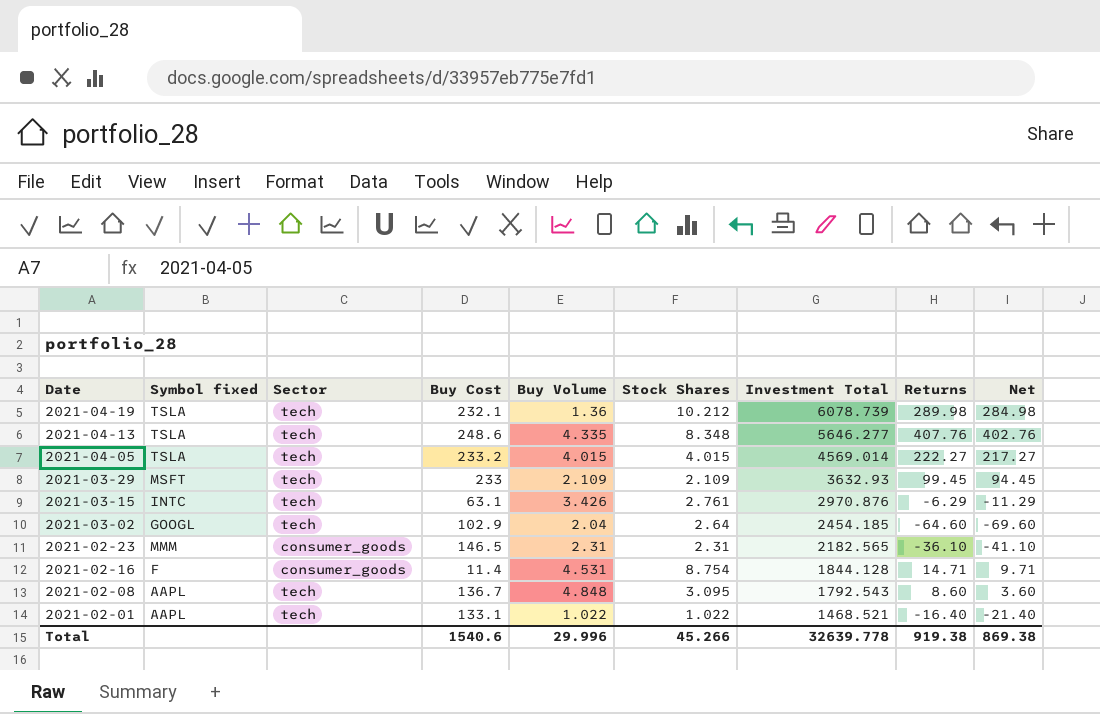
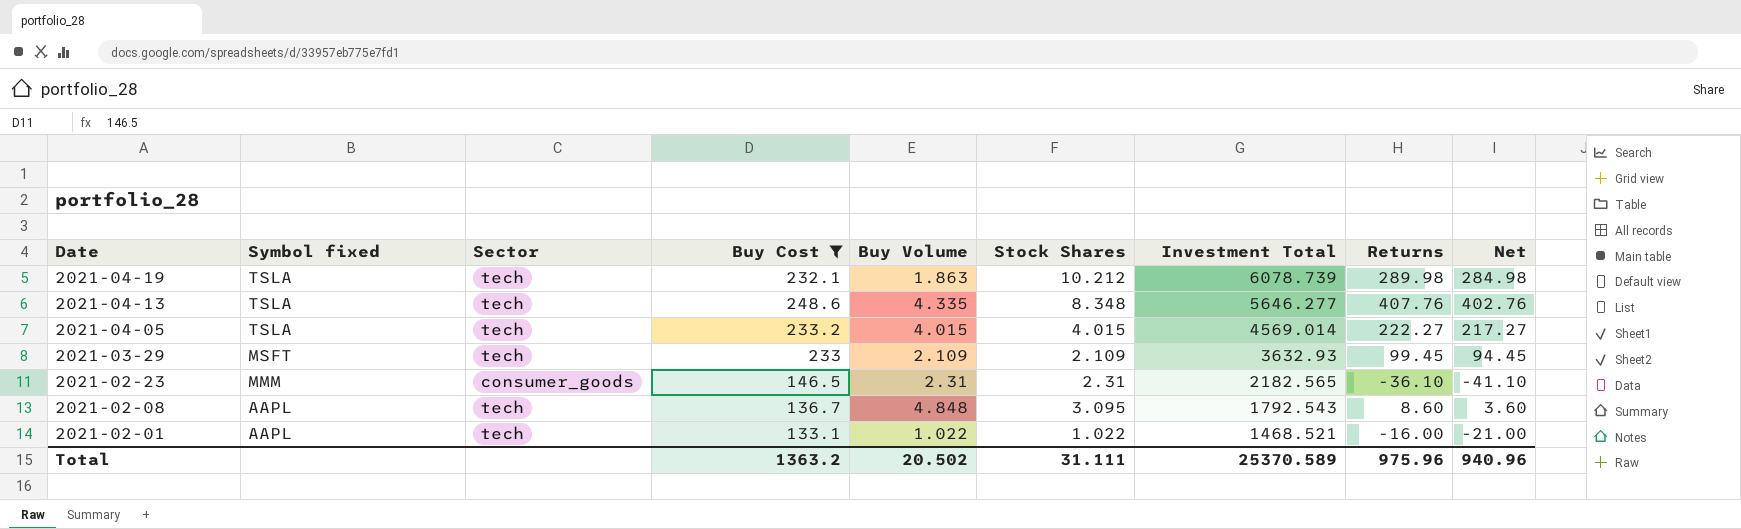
filter: none -> Buy Cost >= 133.1
2021-04-19 | Buy Volume: 1.36 -> 1.863
2021-02-01 | Returns: -16.40 -> -16.00
2021-02-01 | Net: -21.40 -> -21.00
Total | Buy Cost: 1540.6 -> 1363.2
Total | Buy Volume: 29.996 -> 20.502
Total | Stock Shares: 45.266 -> 31.111
Total | Investment Total: 32639.778 -> 25370.589
Total | Returns: 919.38 -> 975.96
Total | Net: 869.38 -> 940.96

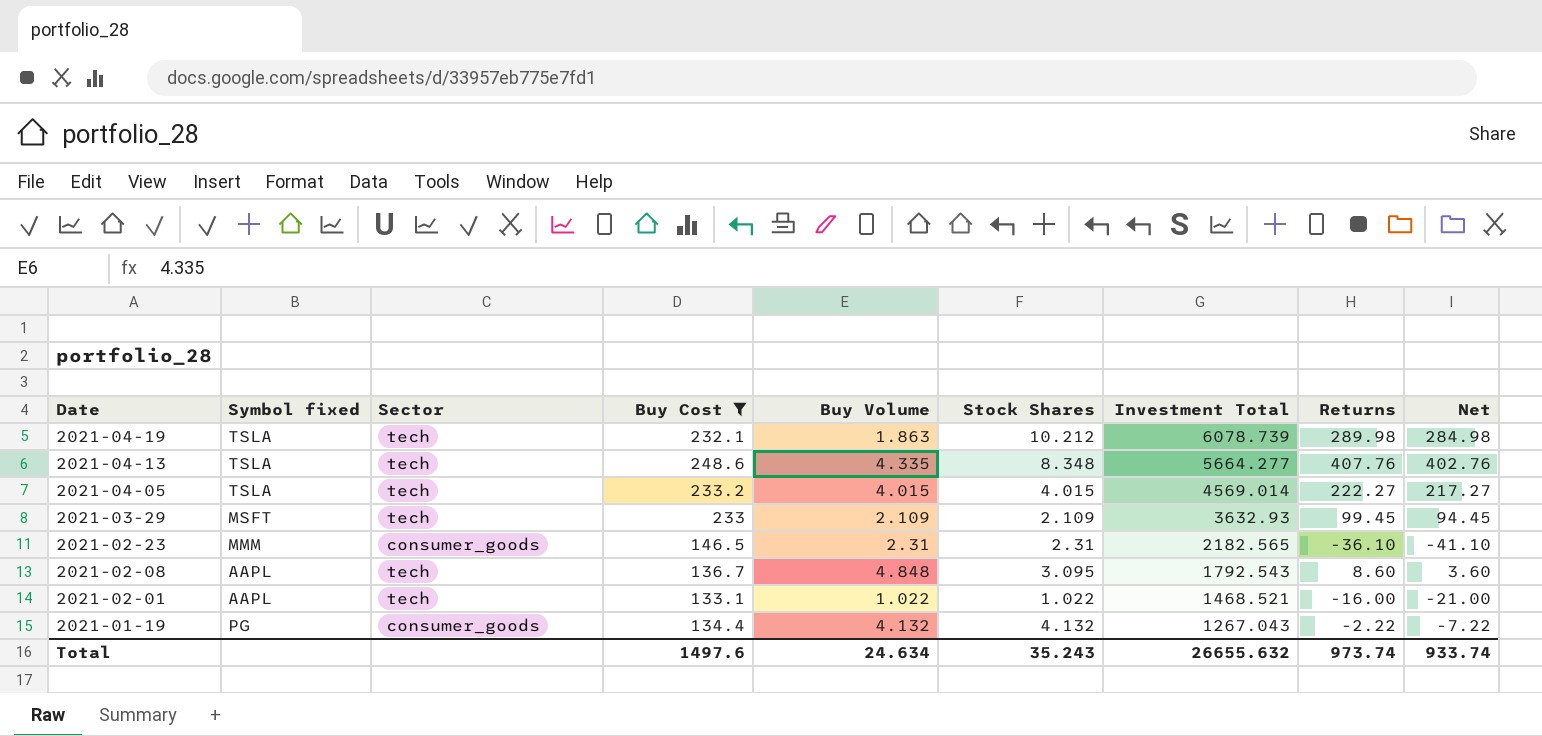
2021-04-13 | Investment Total: 5646.277 -> 5664.277
row 2021-01-19: none -> PG | consumer_goods | 134.4 | 4.132 | 4.132 | 1267.043 | -2.22 | -7.22
Total | Buy Cost: 1363.2 -> 1497.6
Total | Buy Volume: 20.502 -> 24.634
Total | Stock Shares: 31.111 -> 35.243
Total | Investment Total: 25370.589 -> 26655.632
Total | Returns: 975.96 -> 973.74
Total | Net: 940.96 -> 933.74

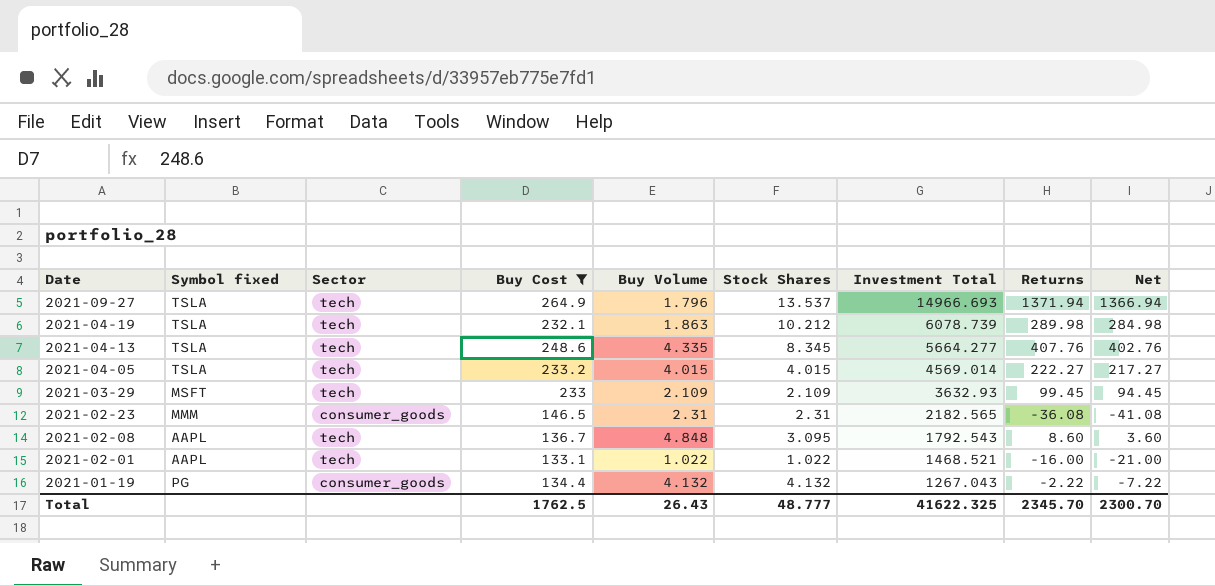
row 2021-09-27: none -> TSLA | tech | 264.9 | 1.796 | 13.537 | 14966.693 | 1371.94 | 1366.94
2021-04-13 | Stock Shares: 8.348 -> 8.345
2021-02-23 | Returns: -36.10 -> -36.08
2021-02-23 | Net: -41.10 -> -41.08
Total | Buy Cost: 1497.6 -> 1762.5
Total | Buy Volume: 24.634 -> 26.43
Total | Stock Shares: 35.243 -> 48.777
Total | Investment Total: 26655.632 -> 41622.325
Total | Returns: 973.74 -> 2345.70
Total | Net: 933.74 -> 2300.70

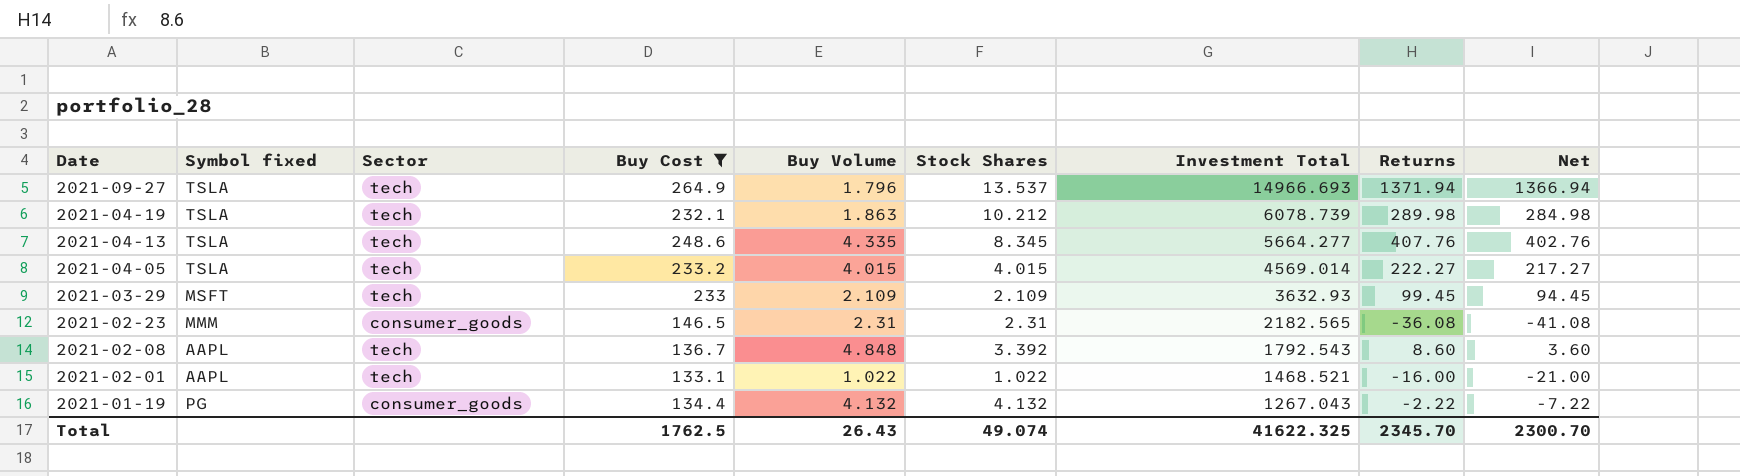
2021-02-08 | Stock Shares: 3.095 -> 3.392
Total | Stock Shares: 48.777 -> 49.074

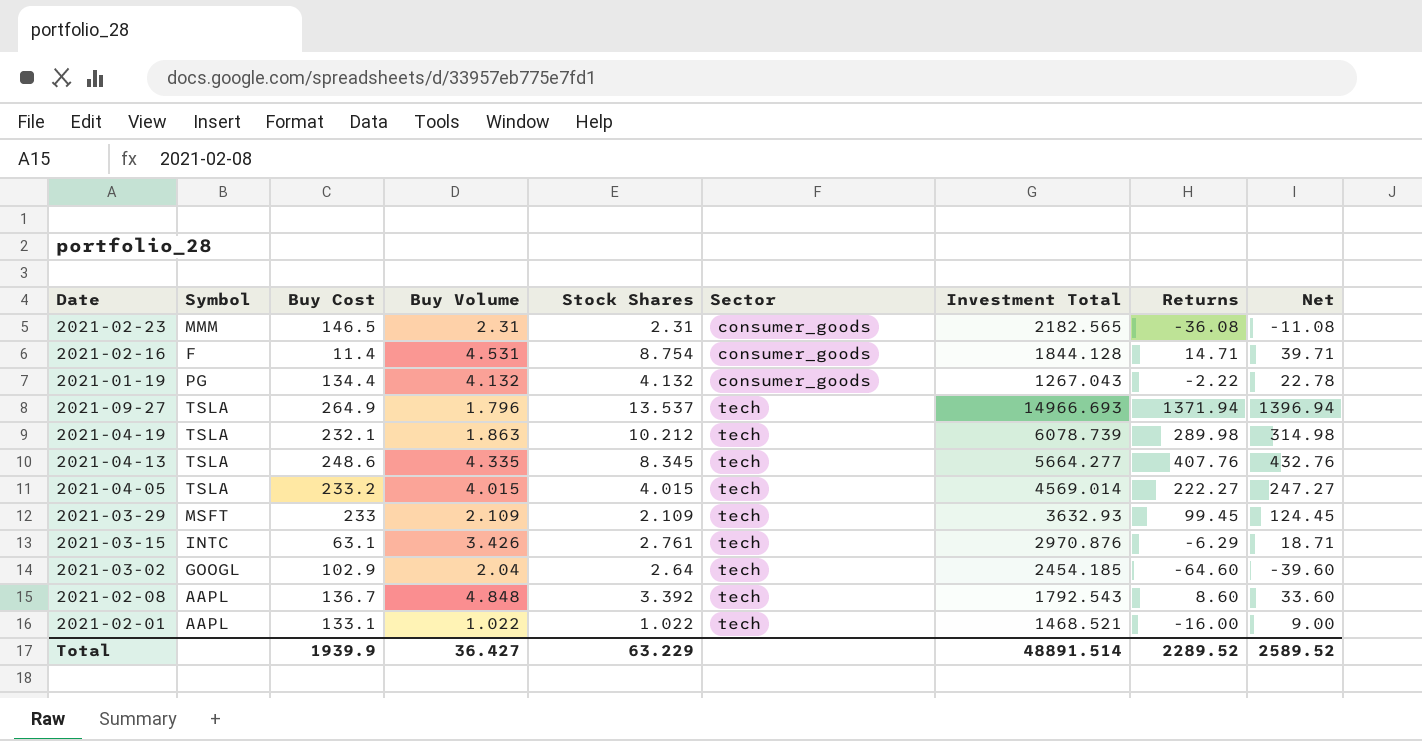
filter: Buy Cost >= 133.1 -> none
row order: Date descending -> Sector ascending
column name: Symbol fixed -> Symbol
column Sector | position: 3 -> 6
column Net | formula: [Returns] - 5 -> [Returns] + 25
Total | Buy Cost: 1762.5 -> 1939.9
Total | Buy Volume: 26.43 -> 36.427
Total | Stock Shares: 49.074 -> 63.229
Total | Investment Total: 41622.325 -> 48891.514
Total | Returns: 2345.70 -> 2289.52
Total | Net: 2300.70 -> 2589.52

